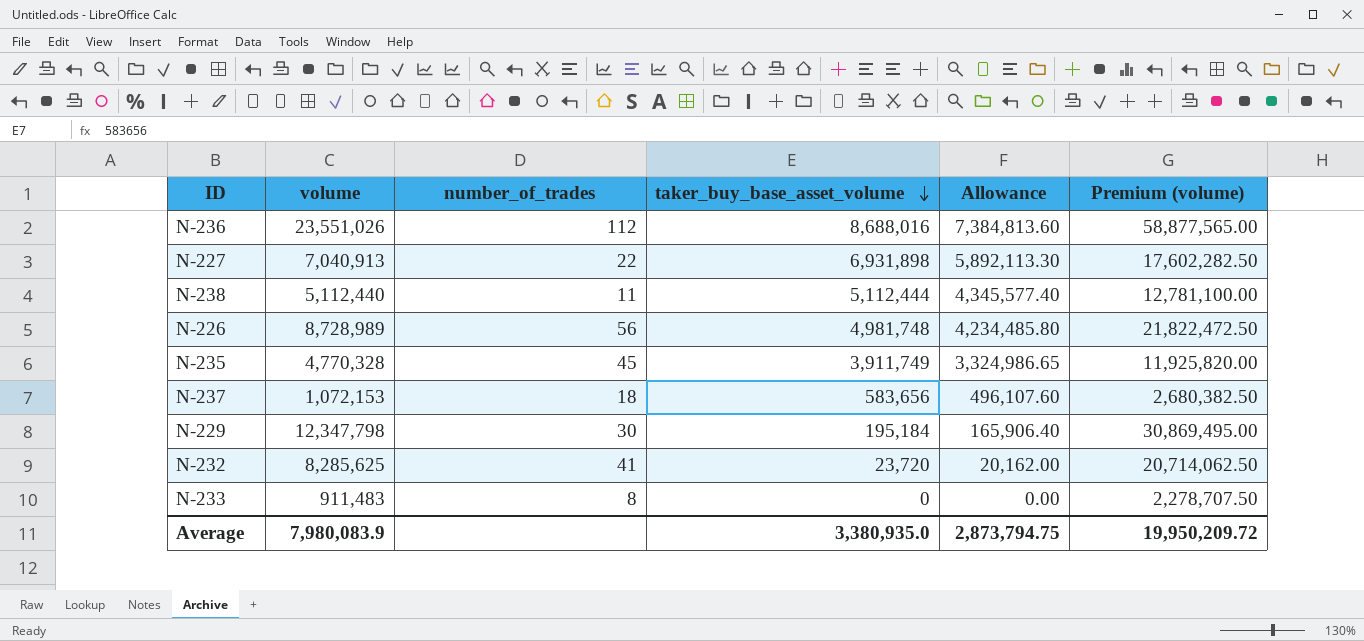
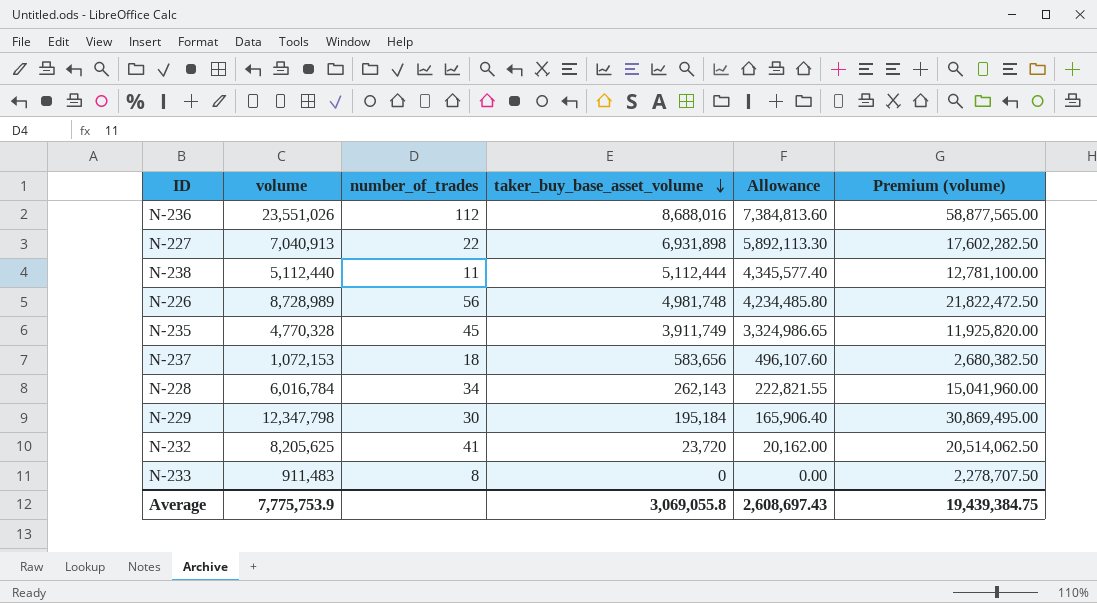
row N-228: none -> 6,016,784 | 34 | 262,143 | 222,821.55 | 15,041,960.00
N-232 | volume: 8,285,625 -> 8,205,625
N-232 | Premium (volume): 20,714,062.50 -> 20,514,062.50
Average | volume: 7,980,083.9 -> 7,775,753.9
Average | taker_buy_base_asset_volume: 3,380,935.0 -> 3,069,055.8
Average | Allowance: 2,873,794.75 -> 2,608,697.43
Average | Premium (volume): 19,950,209.72 -> 19,439,384.75

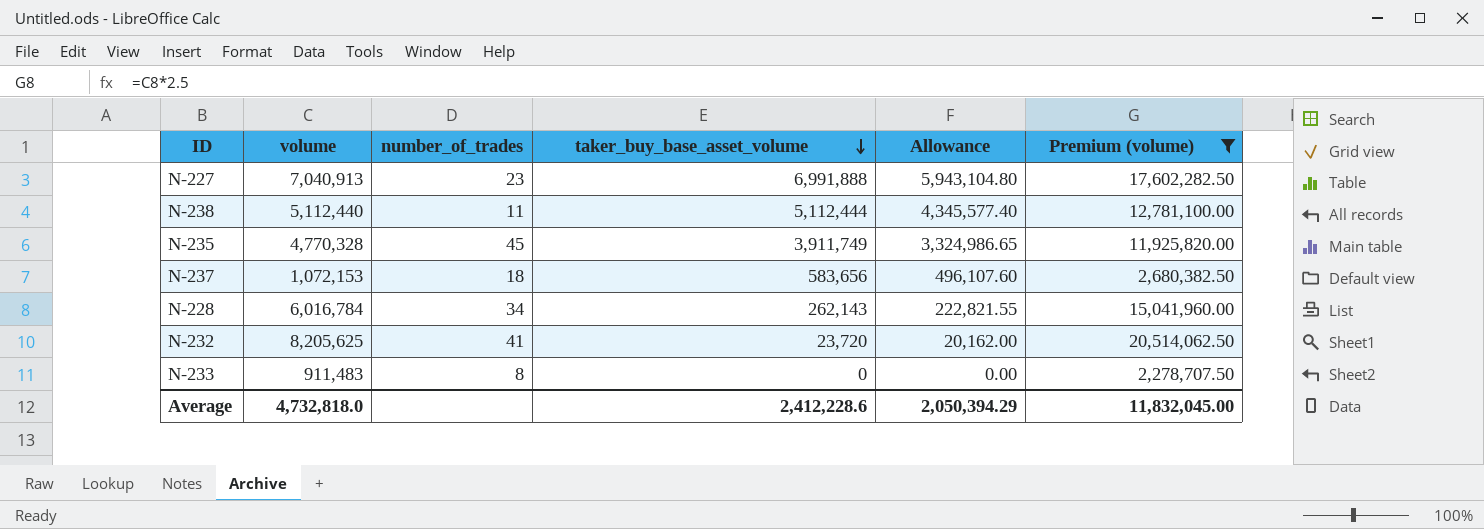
filter: none -> Premium (volume) <= 20,514,062.50
N-227 | number_of_trades: 22 -> 23
N-227 | taker_buy_base_asset_volume: 6,931,898 -> 6,991,888
N-227 | Allowance: 5,892,113.30 -> 5,943,104.80
Average | volume: 7,775,753.9 -> 4,732,818.0
Average | taker_buy_base_asset_volume: 3,069,055.8 -> 2,412,228.6
Average | Allowance: 2,608,697.43 -> 2,050,394.29
Average | Premium (volume): 19,439,384.75 -> 11,832,045.00

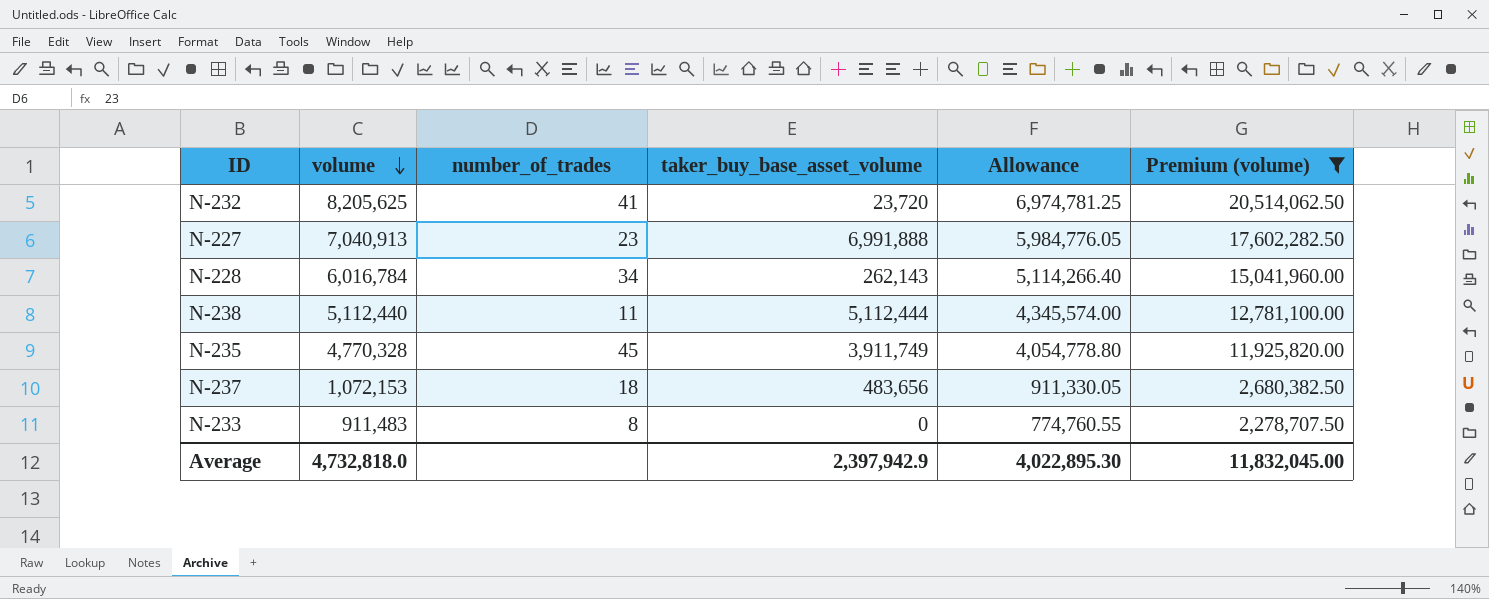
row order: taker_buy_base_asset_volume descending -> volume descending
column Allowance | formula: [taker_buy_base_asset_volume] * 0.85 -> [volume] * 0.85
N-237 | taker_buy_base_asset_volume: 583,656 -> 483,656
Average | taker_buy_base_asset_volume: 2,412,228.6 -> 2,397,942.9
Average | Allowance: 2,050,394.29 -> 4,022,895.30

